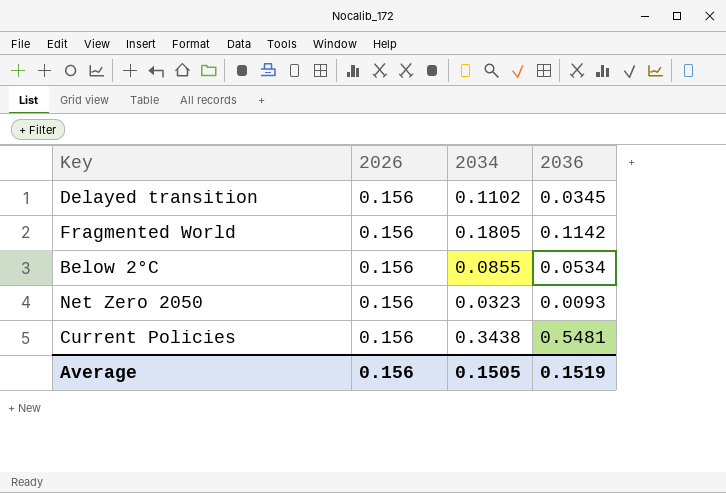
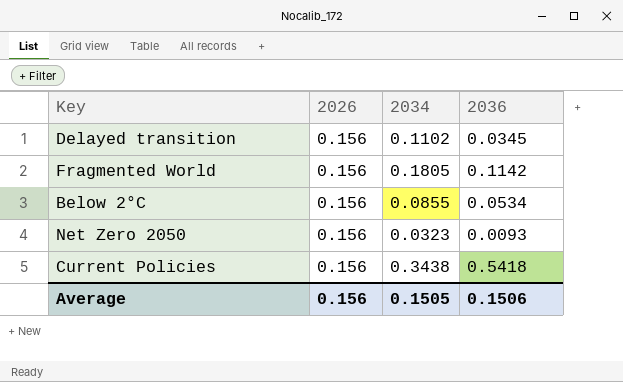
Current Policies | 2036: 0.5481 -> 0.5418
Average | 2036: 0.1519 -> 0.1506

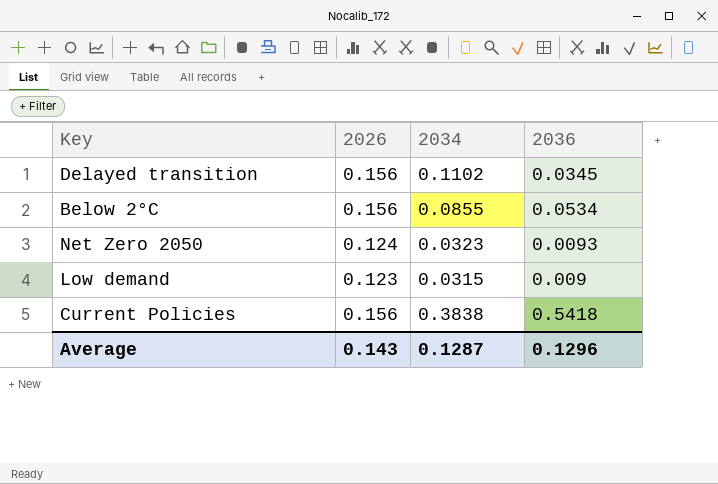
row Fragmented World: 0.156 | 0.1805 | 0.1142 -> none
Net Zero 2050 | 2026: 0.156 -> 0.124
row Low demand: none -> 0.123 | 0.0315 | 0.009
Current Policies | 2034: 0.3438 -> 0.3838
Average | 2026: 0.156 -> 0.143
Average | 2034: 0.1505 -> 0.1287
Average | 2036: 0.1506 -> 0.1296

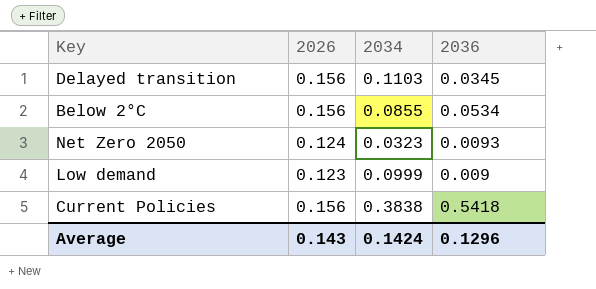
Delayed transition | 2034: 0.1102 -> 0.1103
Low demand | 2034: 0.0315 -> 0.0999
Average | 2034: 0.1287 -> 0.1424

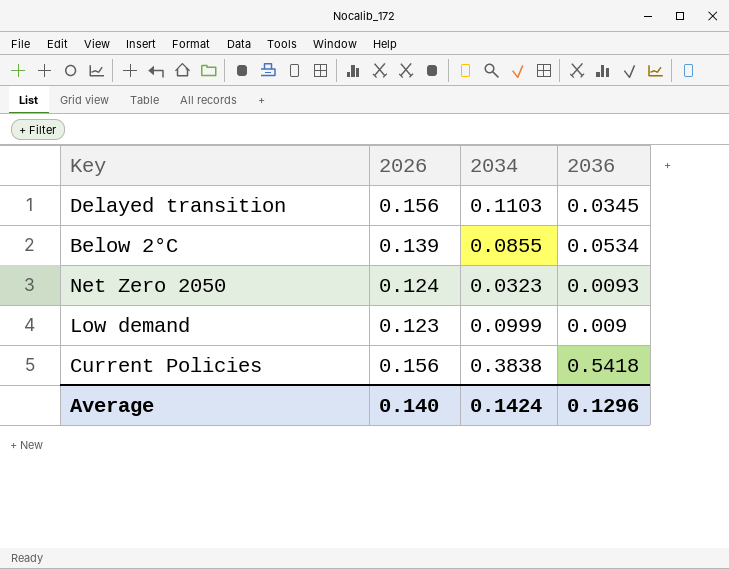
Below 2°C | 2026: 0.156 -> 0.139
Average | 2026: 0.143 -> 0.140

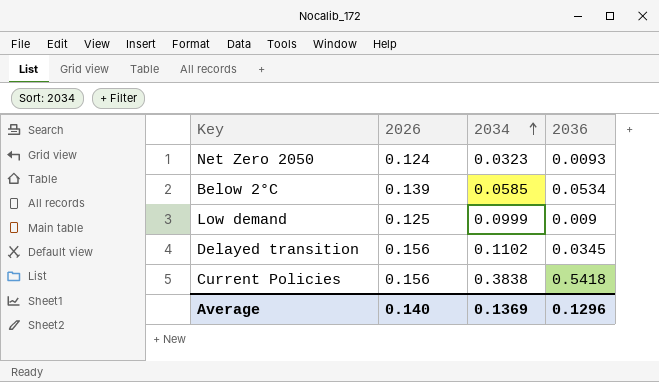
row order: none -> 2034 ascending
Below 2°C | 2034: 0.0855 -> 0.0585
Low demand | 2026: 0.123 -> 0.125
Delayed transition | 2034: 0.1103 -> 0.1102
Average | 2034: 0.1424 -> 0.1369

